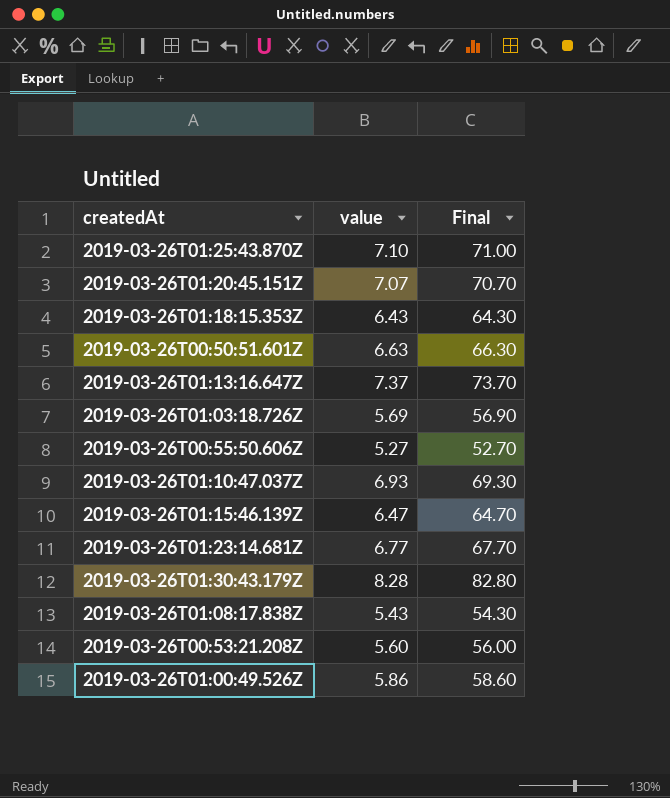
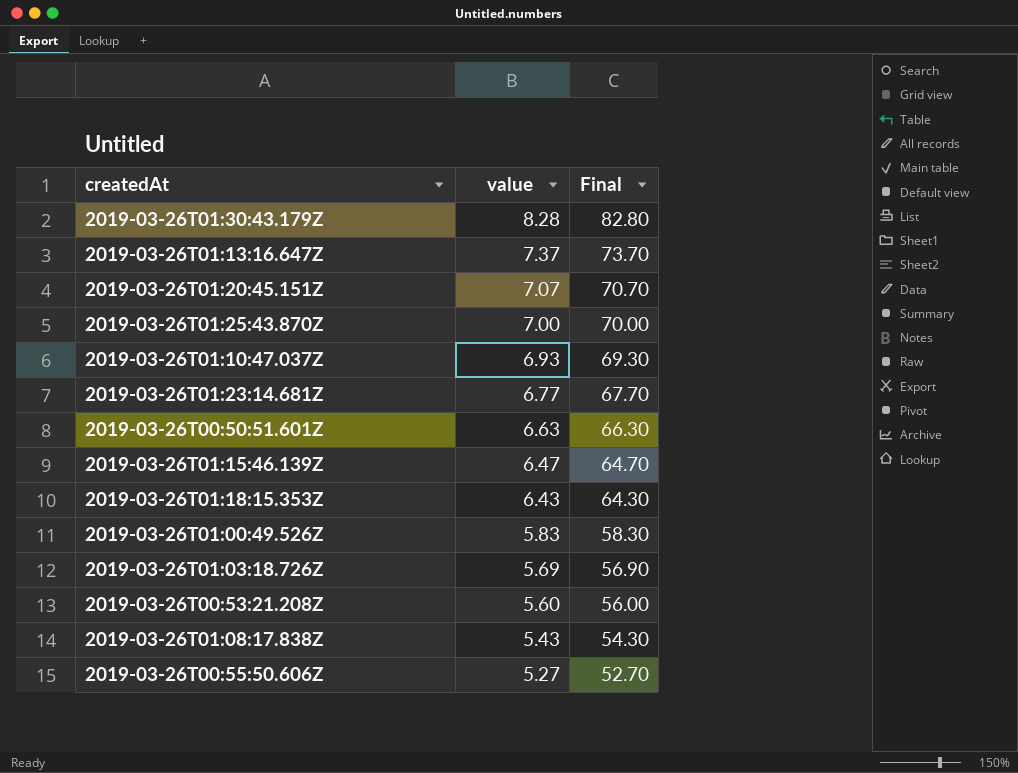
row order: none -> value descending
2019-03-26T01:25:43.870Z | value: 7.10 -> 7.00
2019-03-26T01:25:43.870Z | Final: 71.00 -> 70.00
2019-03-26T01:00:49.526Z | value: 5.86 -> 5.83
2019-03-26T01:00:49.526Z | Final: 58.60 -> 58.30

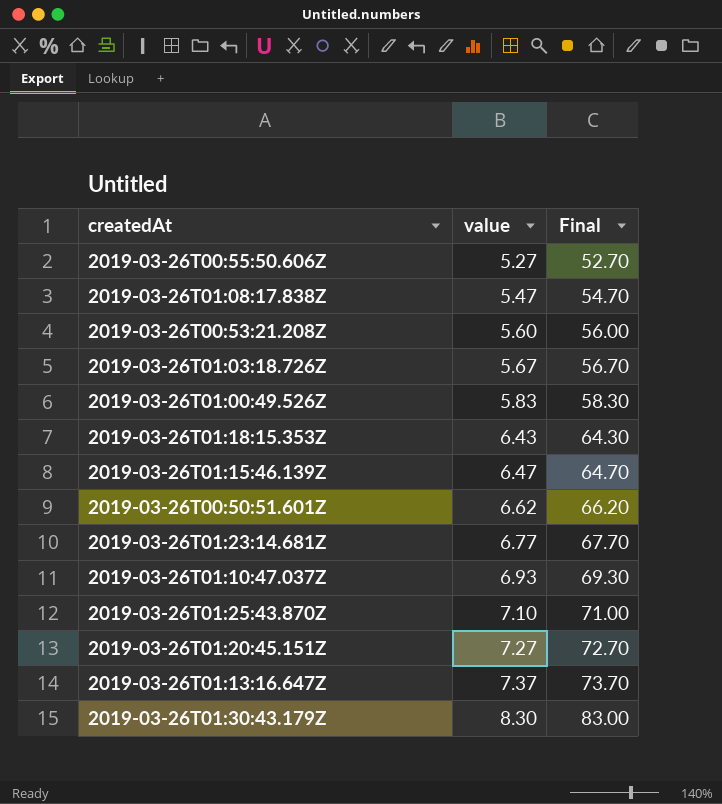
row order: value descending -> value ascending
2019-03-26T01:08:17.838Z | value: 5.43 -> 5.47
2019-03-26T01:08:17.838Z | Final: 54.30 -> 54.70
2019-03-26T01:03:18.726Z | value: 5.69 -> 5.67
2019-03-26T01:03:18.726Z | Final: 56.90 -> 56.70
2019-03-26T00:50:51.601Z | value: 6.63 -> 6.62
2019-03-26T00:50:51.601Z | Final: 66.30 -> 66.20
2019-03-26T01:25:43.870Z | value: 7.00 -> 7.10
2019-03-26T01:25:43.870Z | Final: 70.00 -> 71.00
2019-03-26T01:20:45.151Z | value: 7.07 -> 7.27
2019-03-26T01:20:45.151Z | Final: 70.70 -> 72.70
2019-03-26T01:30:43.179Z | value: 8.28 -> 8.30
2019-03-26T01:30:43.179Z | Final: 82.80 -> 83.00

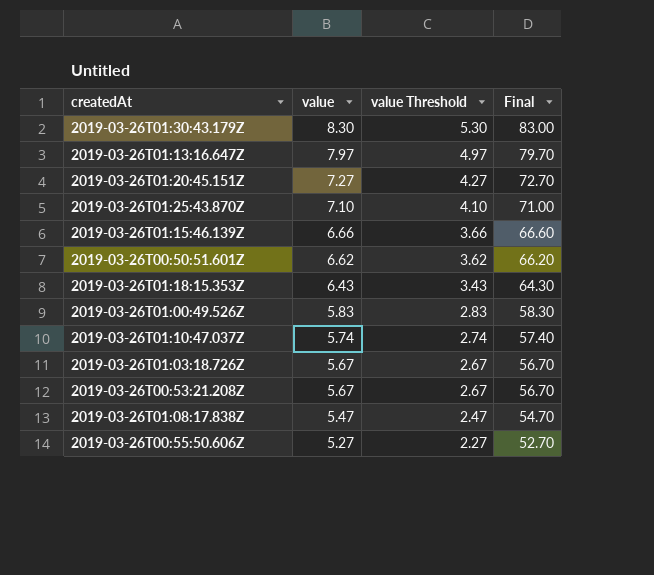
row order: value ascending -> value descending
column value Threshold | formula: none -> [value] - 3
row 2019-03-26T01:23:14.681Z: 6.77 | 67.70 -> none
2019-03-26T01:13:16.647Z | value: 7.37 -> 7.97
2019-03-26T01:13:16.647Z | Final: 73.70 -> 79.70
2019-03-26T01:15:46.139Z | value: 6.47 -> 6.66
2019-03-26T01:15:46.139Z | Final: 64.70 -> 66.60
2019-03-26T01:10:47.037Z | value: 6.93 -> 5.74
2019-03-26T01:10:47.037Z | Final: 69.30 -> 57.40
2019-03-26T00:53:21.208Z | value: 5.60 -> 5.67
2019-03-26T00:53:21.208Z | Final: 56.00 -> 56.70

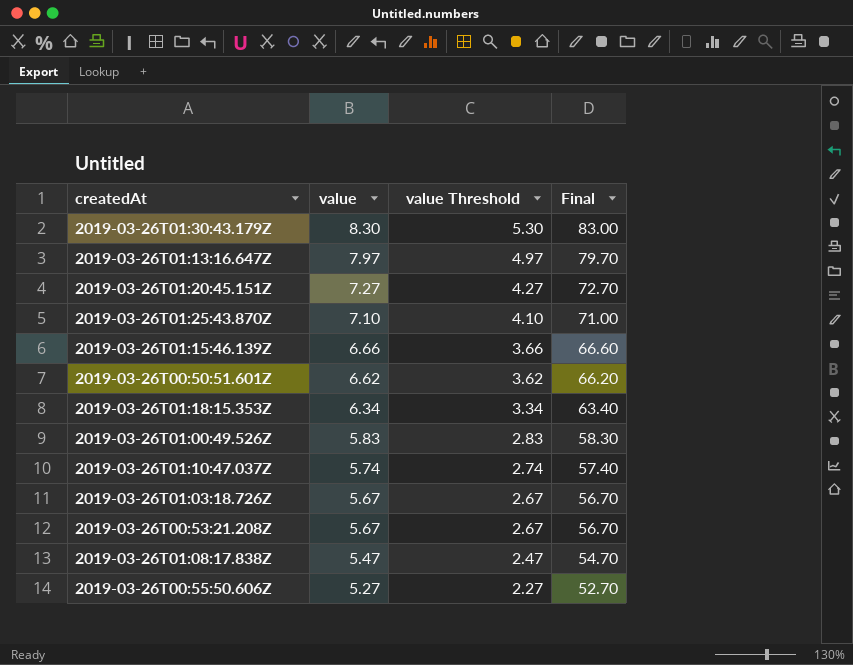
2019-03-26T01:18:15.353Z | value: 6.43 -> 6.34
2019-03-26T01:18:15.353Z | value Threshold: 3.43 -> 3.34
2019-03-26T01:18:15.353Z | Final: 64.30 -> 63.40

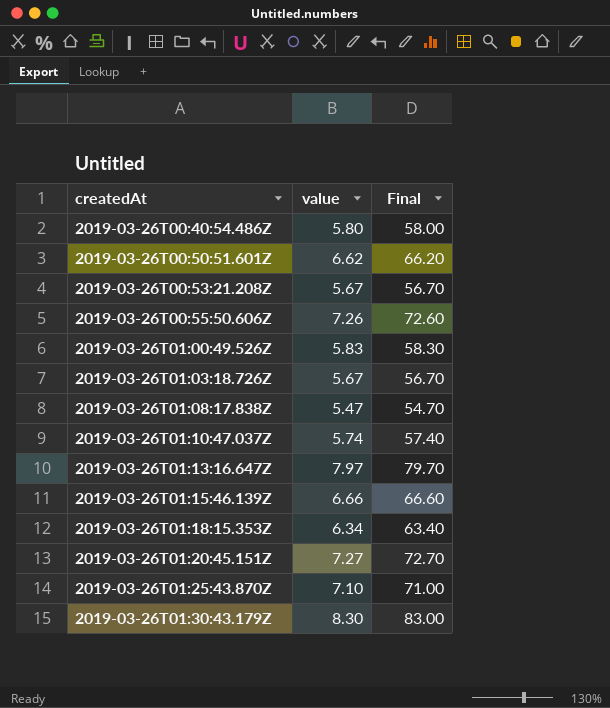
row order: value descending -> createdAt ascending
column value Threshold | formula: [value] - 3 -> none
row 2019-03-26T00:40:54.486Z: none -> 5.80 | 58.00
2019-03-26T00:55:50.606Z | value: 5.27 -> 7.26
2019-03-26T00:55:50.606Z | Final: 52.70 -> 72.60

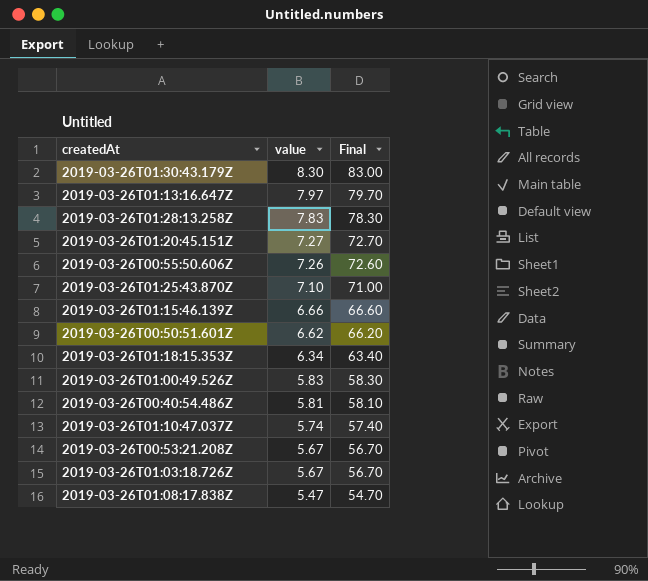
row order: createdAt ascending -> value descending
row 2019-03-26T01:28:13.258Z: none -> 7.83 | 78.30
2019-03-26T00:40:54.486Z | value: 5.80 -> 5.81
2019-03-26T00:40:54.486Z | Final: 58.00 -> 58.10

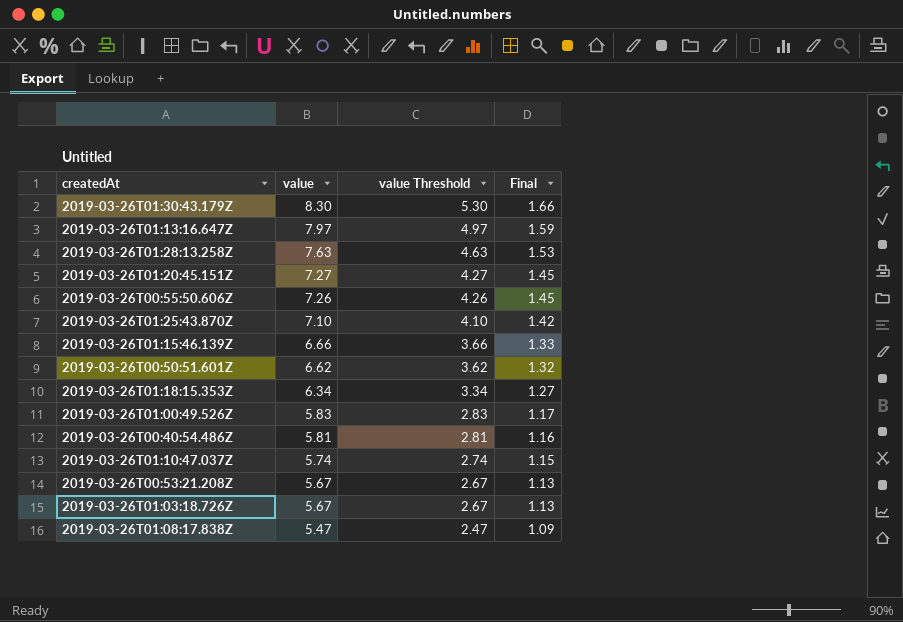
column value Threshold | formula: none -> [value] - 3
column Final | formula: [value] * 10 -> [value] * 0.2
2019-03-26T01:28:13.258Z | value: 7.83 -> 7.63

